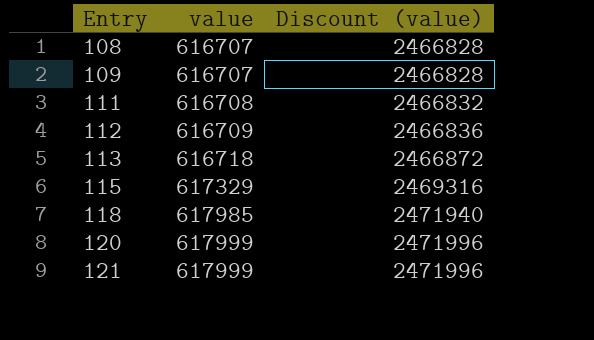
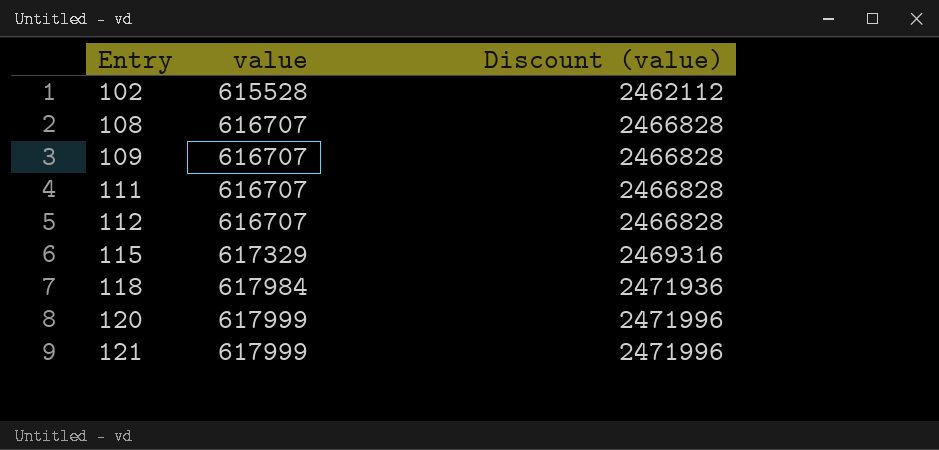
row 113: 616718 | 2466872 -> none
row 102: none -> 615528 | 2462112
111 | value: 616708 -> 616707
111 | Discount (value): 2466832 -> 2466828
112 | value: 616709 -> 616707
112 | Discount (value): 2466836 -> 2466828
118 | value: 617985 -> 617984
118 | Discount (value): 2471940 -> 2471936

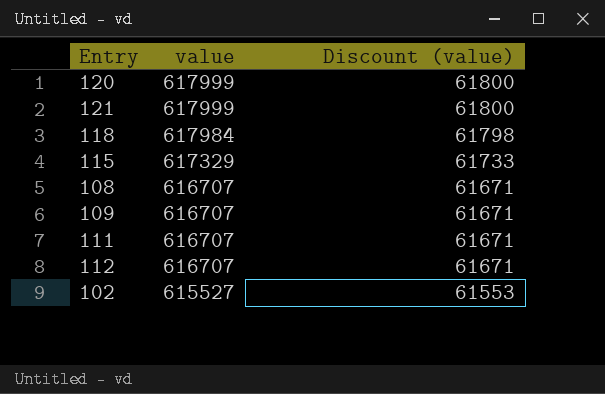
row order: Entry ascending -> value descending
column Discount (value) | formula: [value] * 4 -> [value] * 0.1
102 | value: 615528 -> 615527

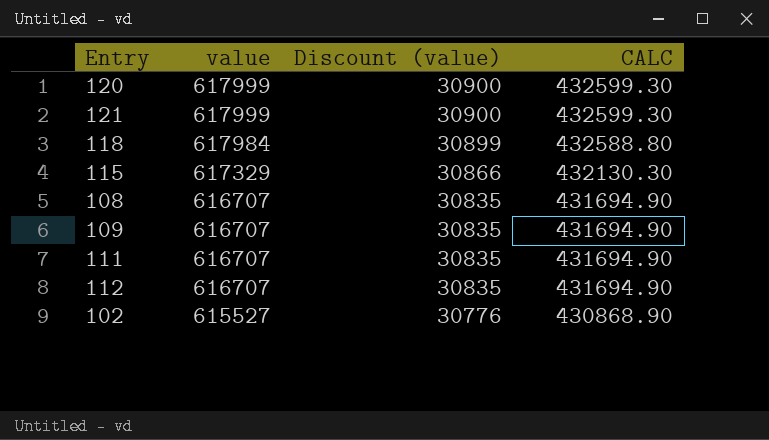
column Discount (value) | formula: [value] * 0.1 -> [value] * 0.05
column CALC | formula: none -> [value] * 0.7

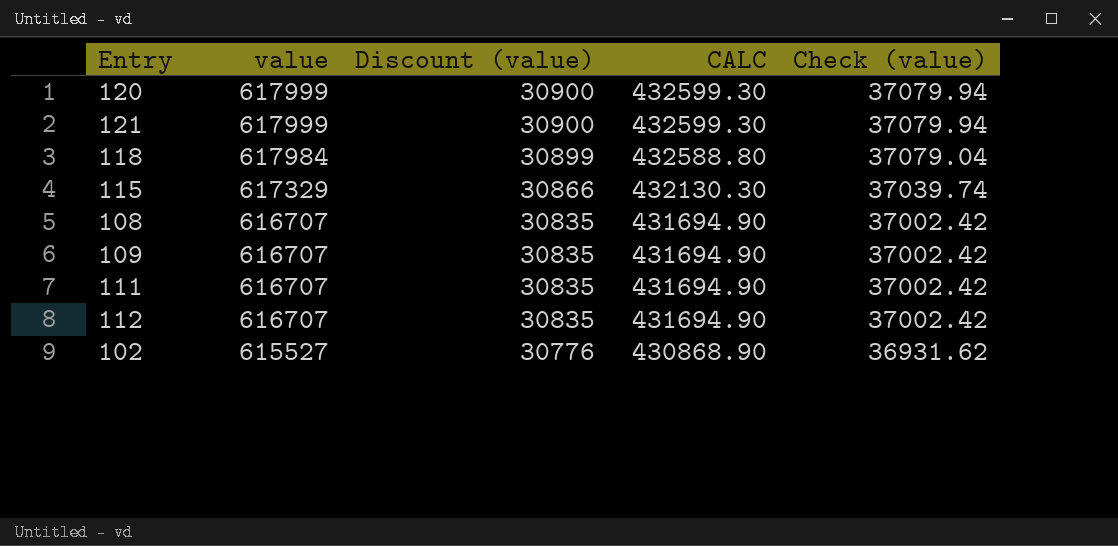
column Check (value) | formula: none -> [value] * 0.06

